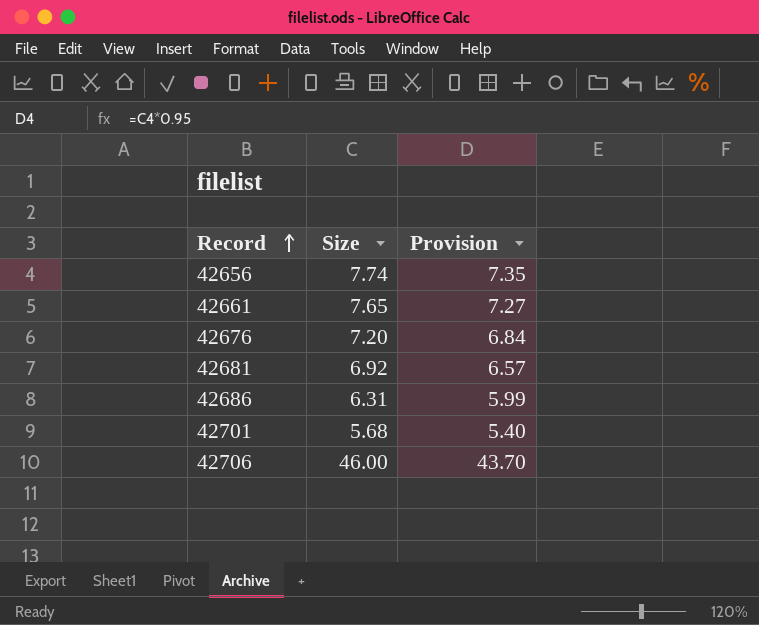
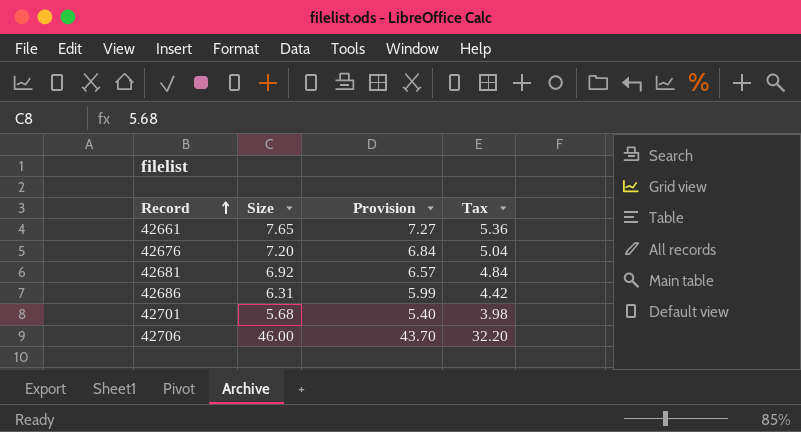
column Tax | formula: none -> [Size] * 0.7
row 42656: 7.74 | 7.35 -> none

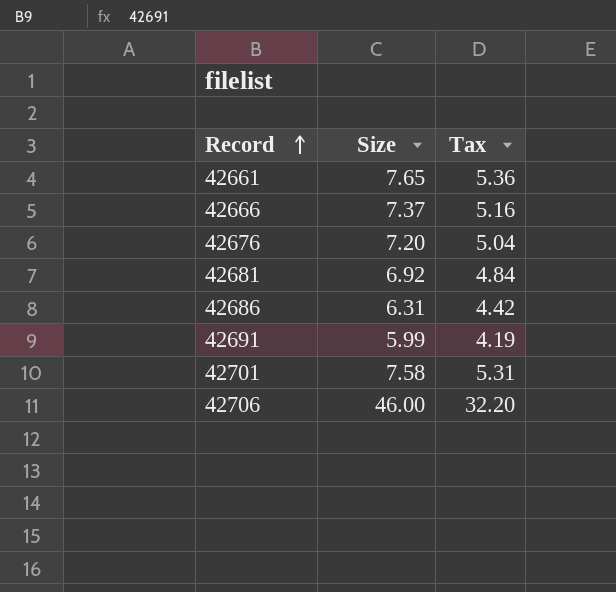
column Provision | formula: [Size] * 0.95 -> none
row 42666: none -> 7.37 | 5.16
row 42691: none -> 5.99 | 4.19
42701 | Size: 5.68 -> 7.58
42701 | Tax: 3.98 -> 5.31

